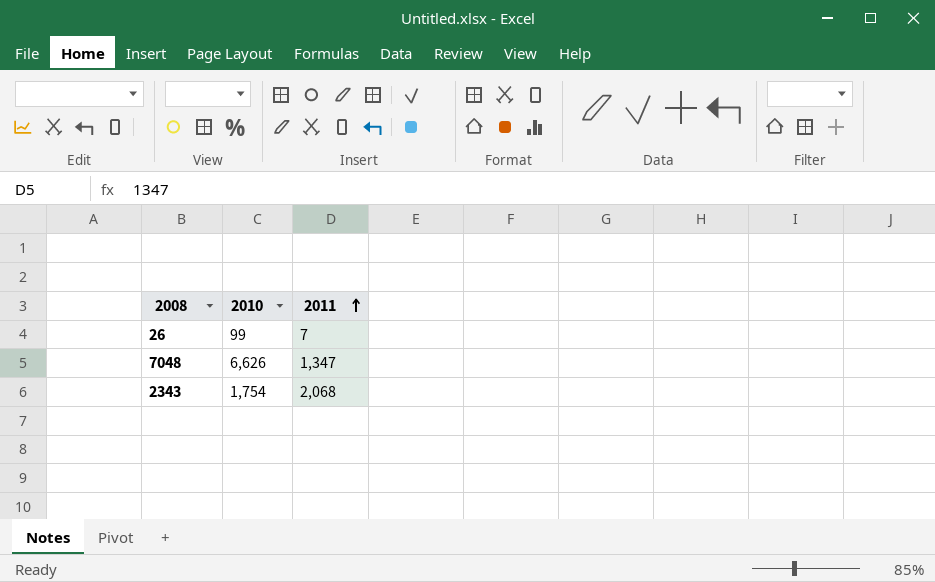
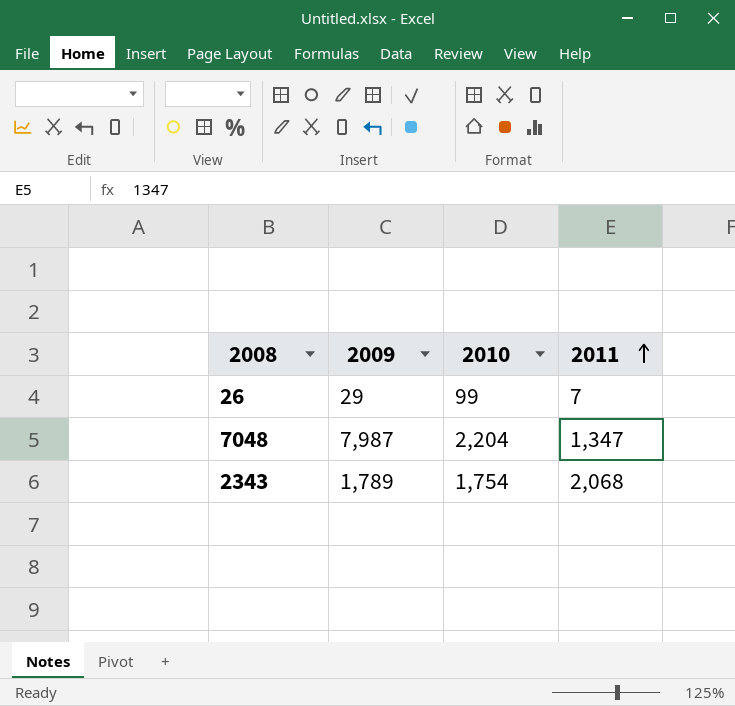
column 2009 | position: none -> 2
7048 | 2010: 6,626 -> 2,204

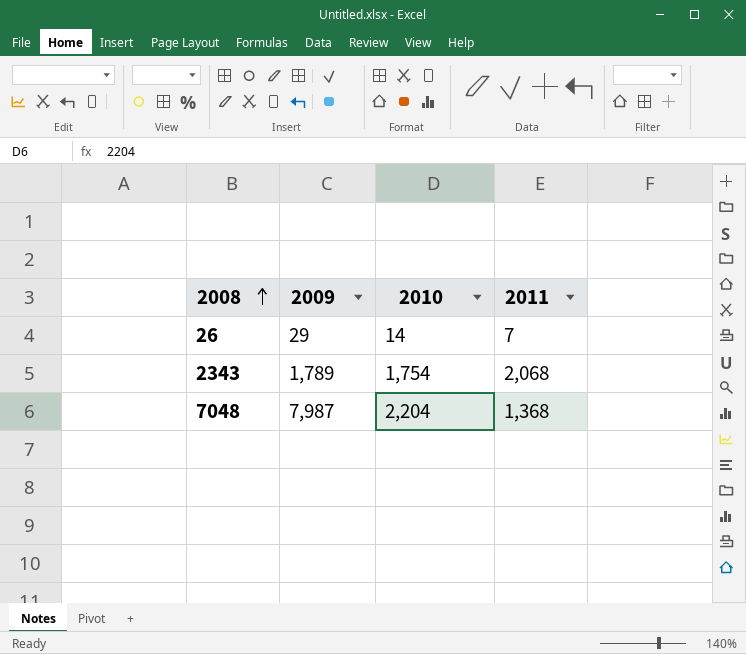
row order: 2011 ascending -> 2008 ascending
26 | 2010: 99 -> 14
7048 | 2011: 1,347 -> 1,368

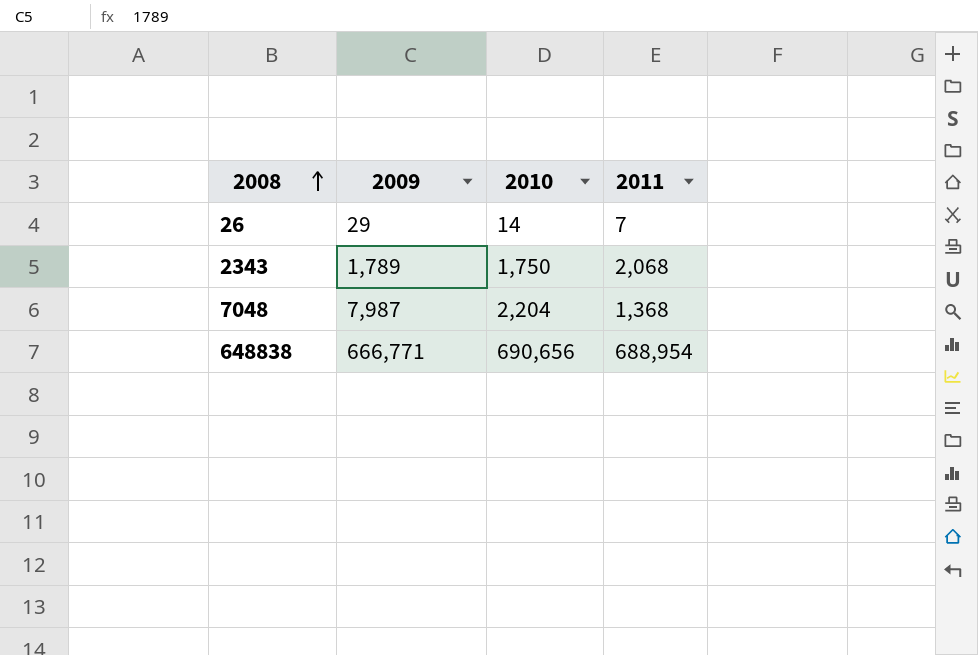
2343 | 2010: 1,754 -> 1,750
row 648838: none -> 666,771 | 690,656 | 688,954

